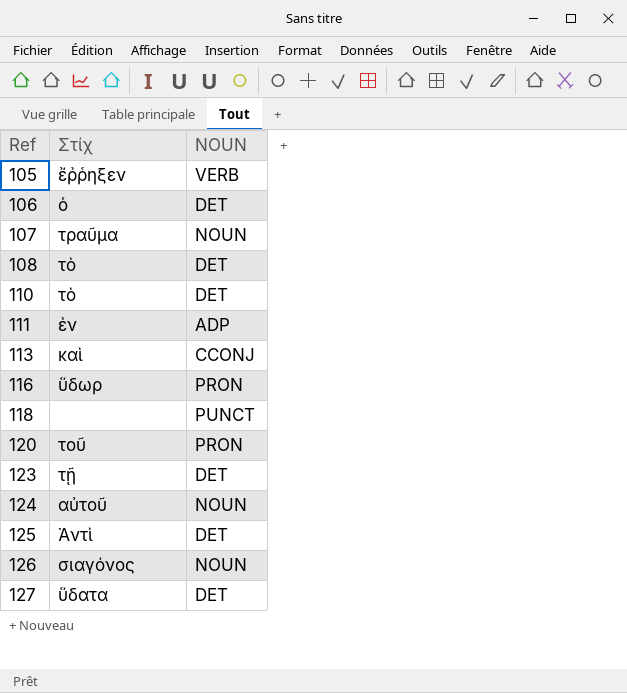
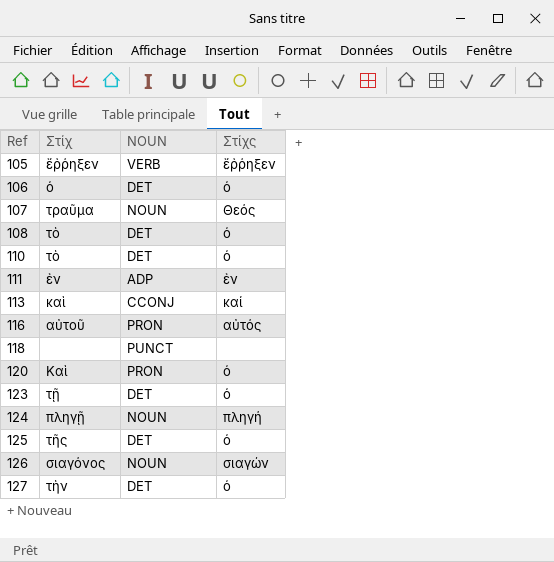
column Στίχς | position: none -> 4
116 | Στίχ: ὕδωρ -> αὐτοῦ
120 | Στίχ: τοῦ -> Καὶ
124 | Στίχ: αὐτοῦ -> πληγῇ
125 | Στίχ: Ἀντὶ -> τῆς
127 | Στίχ: ὕδατα -> τὴν

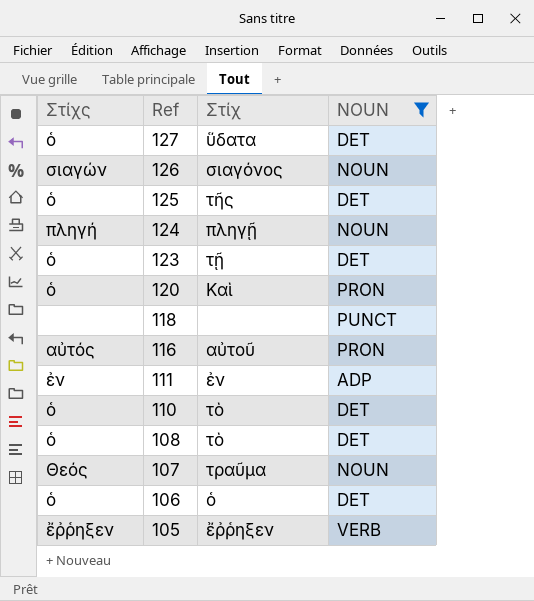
filter: none -> NOUN != CCONJ
row order: Ref ascending -> Ref descending
column Στίχς | position: 4 -> 1
127 | Στίχ: τὴν -> ὕδατα

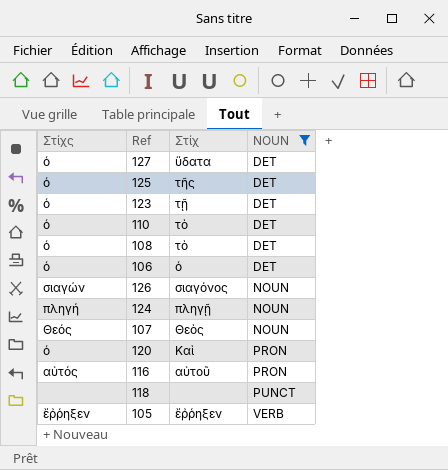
row order: Ref descending -> NOUN ascending
row 111: ἐν | ἐν | ADP -> none
107 | Στίχ: τραῦμα -> Θεὸς

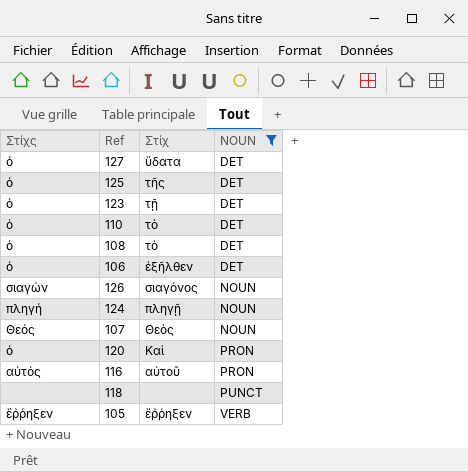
106 | Στίχ: ὁ -> ἐξῆλθεν

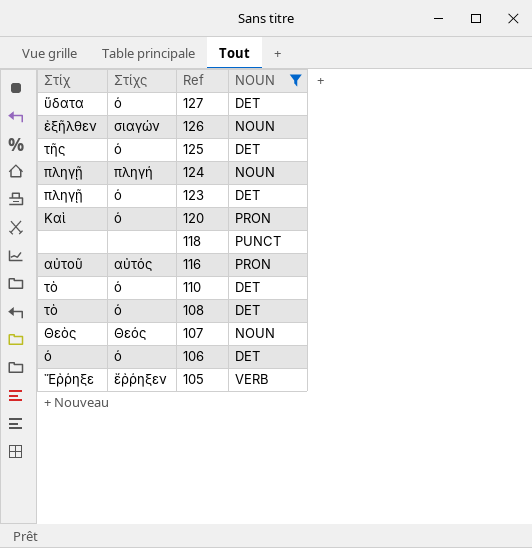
row order: NOUN ascending -> Ref descending
column Στίχ | position: 3 -> 1
126 | Στίχ: σιαγόνος -> ἐξῆλθεν
123 | Στίχ: τῇ -> πληγῇ
106 | Στίχ: ἐξῆλθεν -> ὁ
105 | Στίχ: ἔῤῥηξεν -> Ἔῤῥηξε

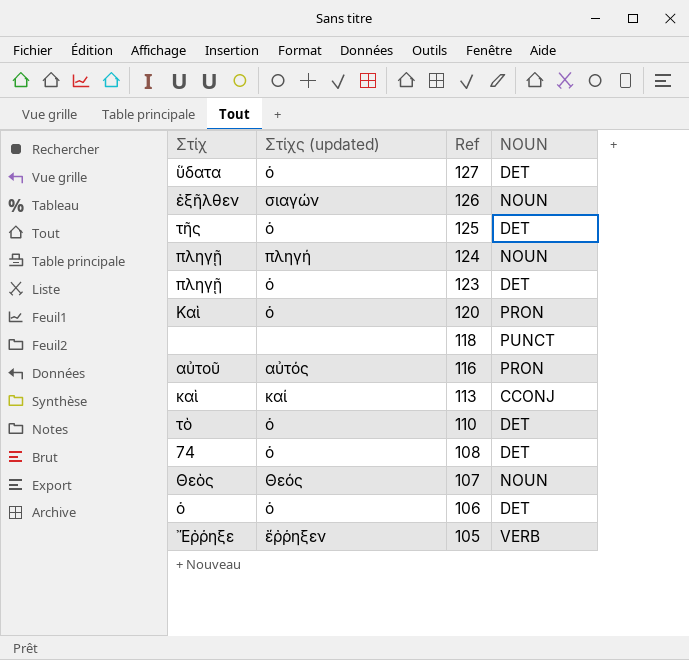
filter: NOUN != CCONJ -> none
column name: Στίχς -> Στίχς (updated)
108 | Στίχ: τὸ -> 74

